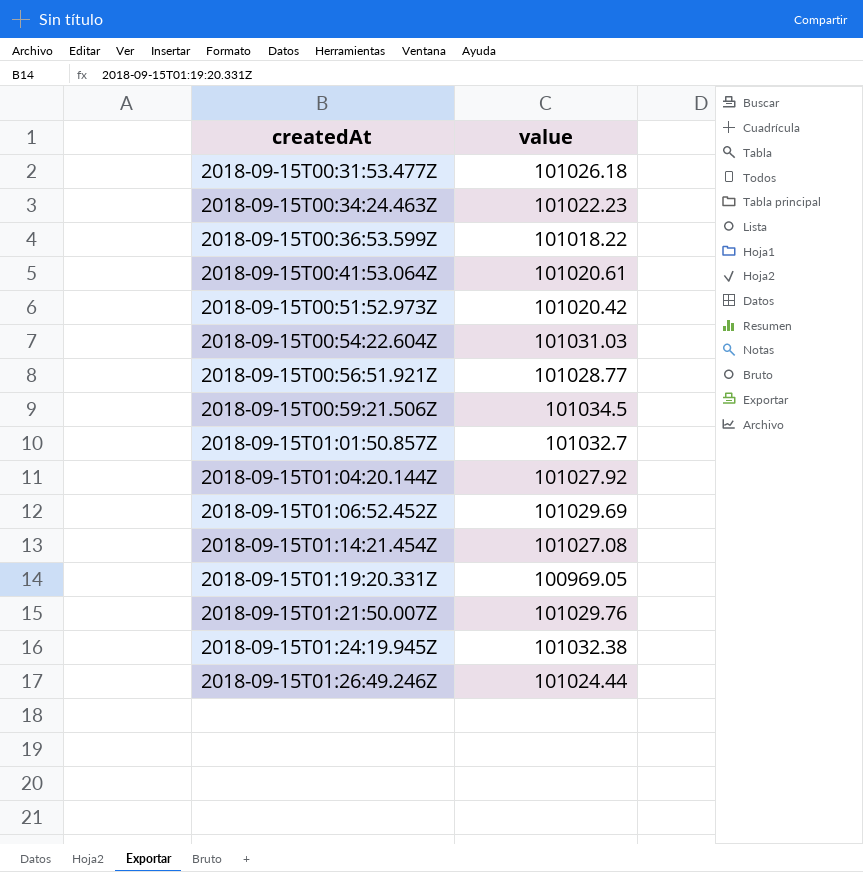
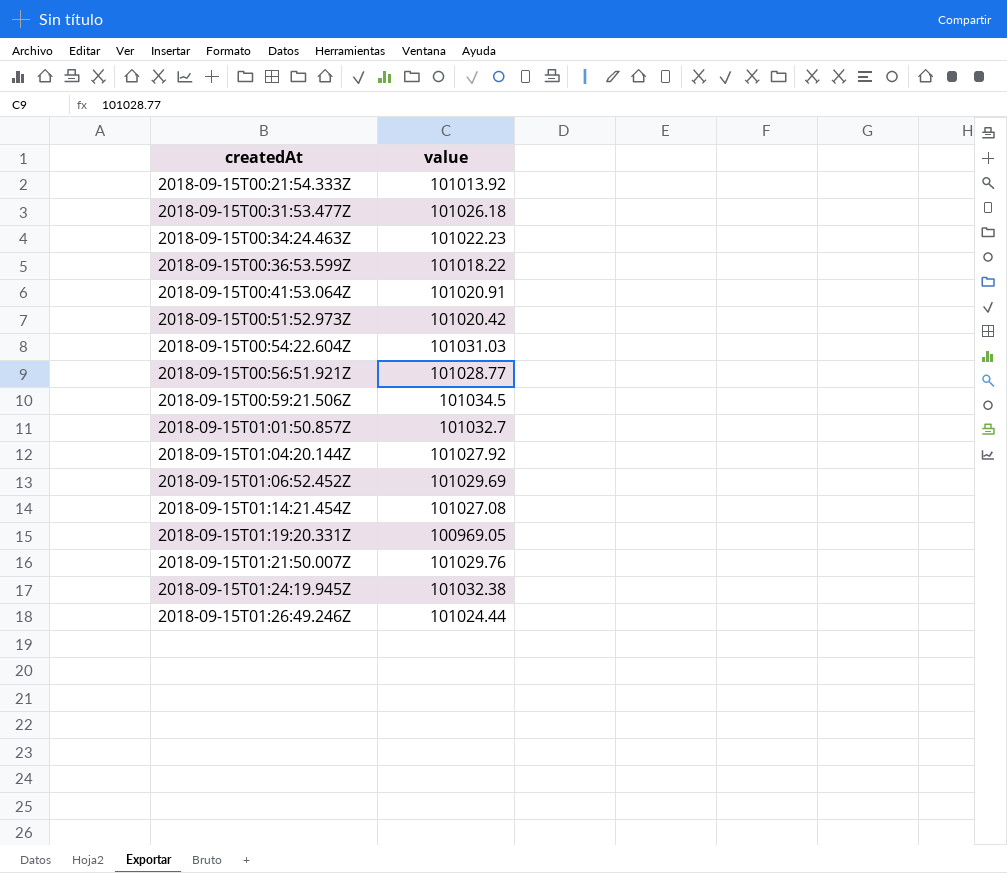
row 2018-09-15T00:21:54.333Z: none -> 101013.92
2018-09-15T00:41:53.064Z | value: 101020.61 -> 101020.91

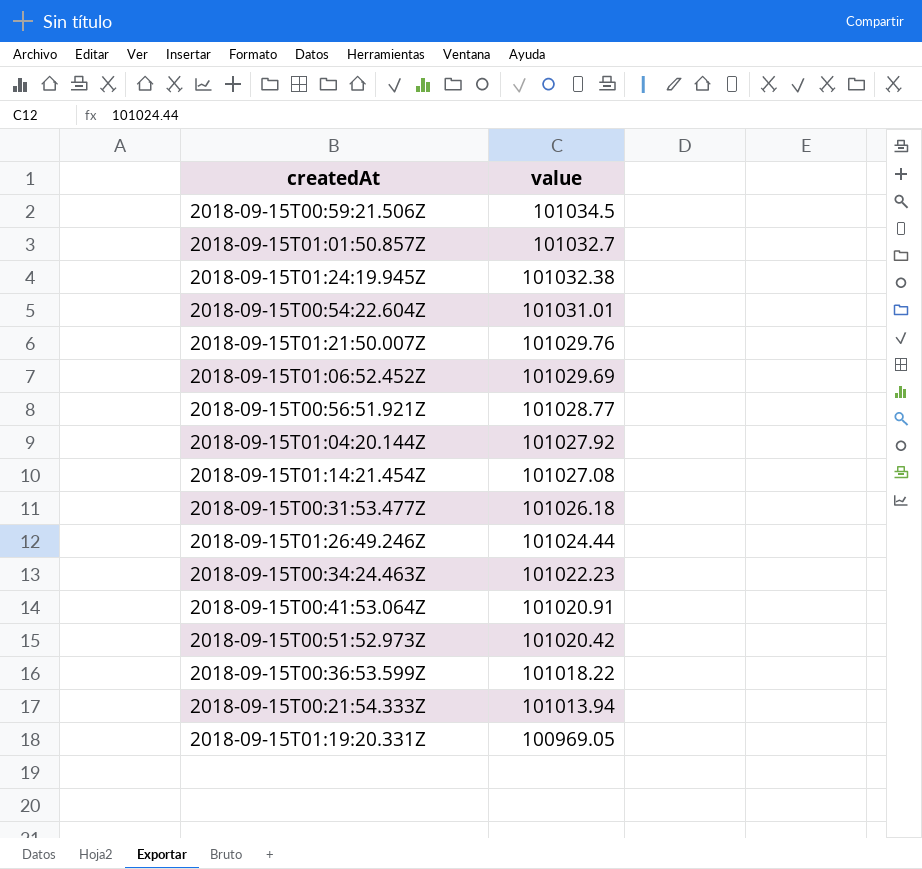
row order: createdAt ascending -> value descending
2018-09-15T00:54:22.604Z | value: 101031.03 -> 101031.01
2018-09-15T00:21:54.333Z | value: 101013.92 -> 101013.94

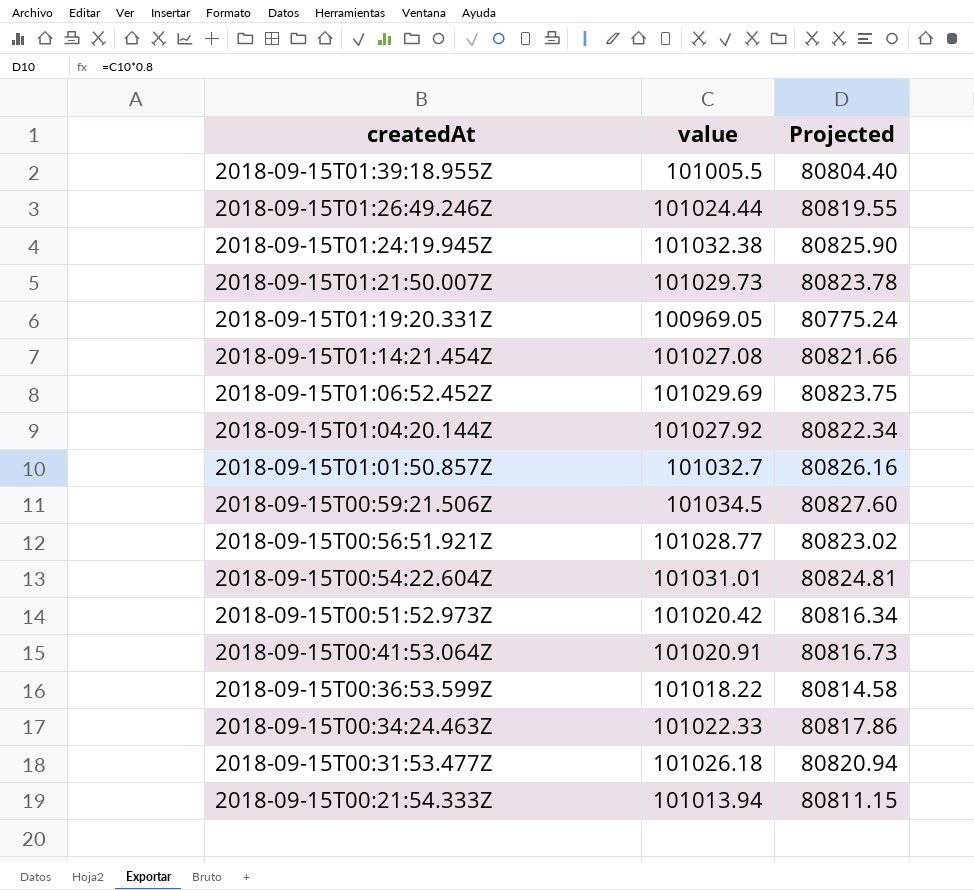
row order: value descending -> createdAt descending
column Projected | formula: none -> [value] * 0.8
row 2018-09-15T01:39:18.955Z: none -> 101005.5 | 80804.40
2018-09-15T01:21:50.007Z | value: 101029.76 -> 101029.73
2018-09-15T00:34:24.463Z | value: 101022.23 -> 101022.33

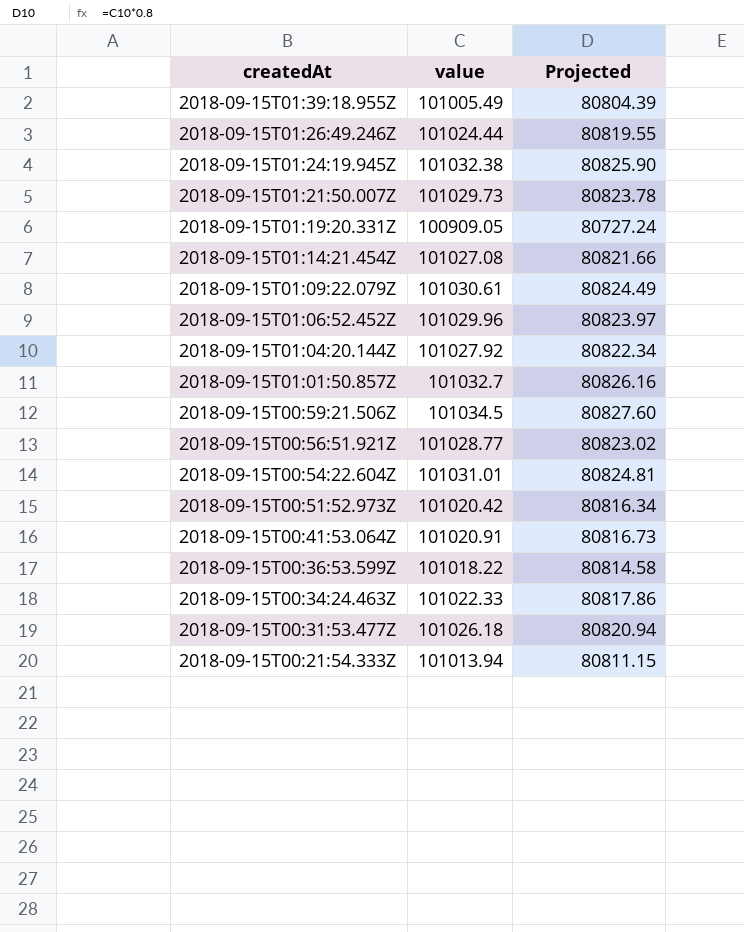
2018-09-15T01:39:18.955Z | value: 101005.5 -> 101005.49
2018-09-15T01:39:18.955Z | Projected: 80804.40 -> 80804.39
2018-09-15T01:19:20.331Z | value: 100969.05 -> 100909.05
2018-09-15T01:19:20.331Z | Projected: 80775.24 -> 80727.24
row 2018-09-15T01:09:22.079Z: none -> 101030.61 | 80824.49
2018-09-15T01:06:52.452Z | value: 101029.69 -> 101029.96
2018-09-15T01:06:52.452Z | Projected: 80823.75 -> 80823.97

